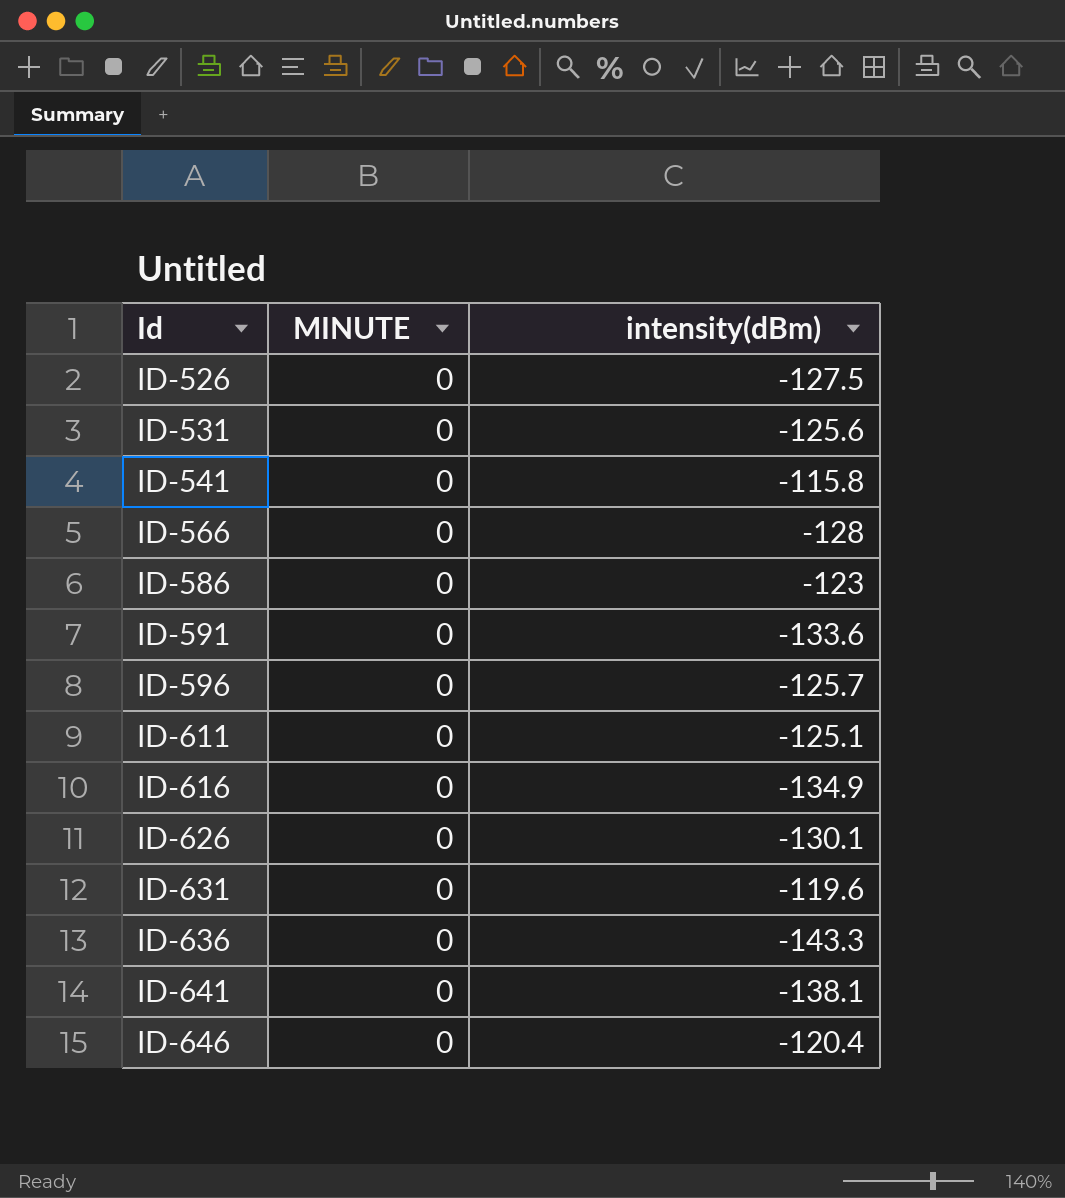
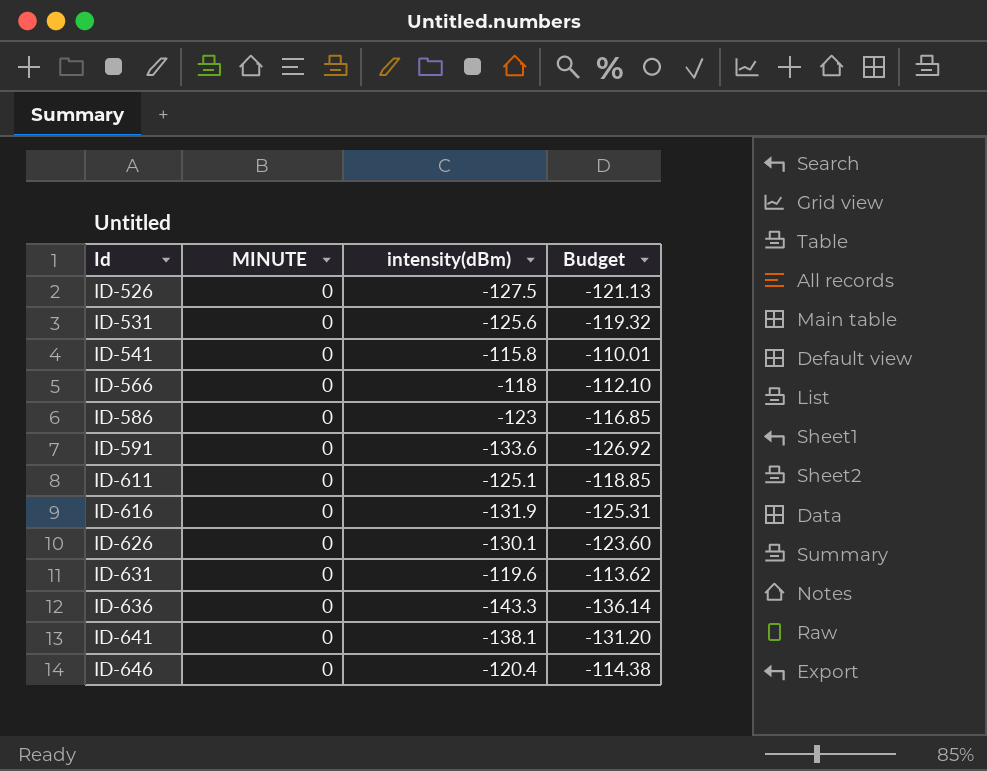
column Budget | formula: none -> [intensity(dBm)] * 0.95
row ID-596: 0 | -125.7 -> none
ID-566 | intensity(dBm): -128 -> -118
ID-616 | intensity(dBm): -134.9 -> -131.9

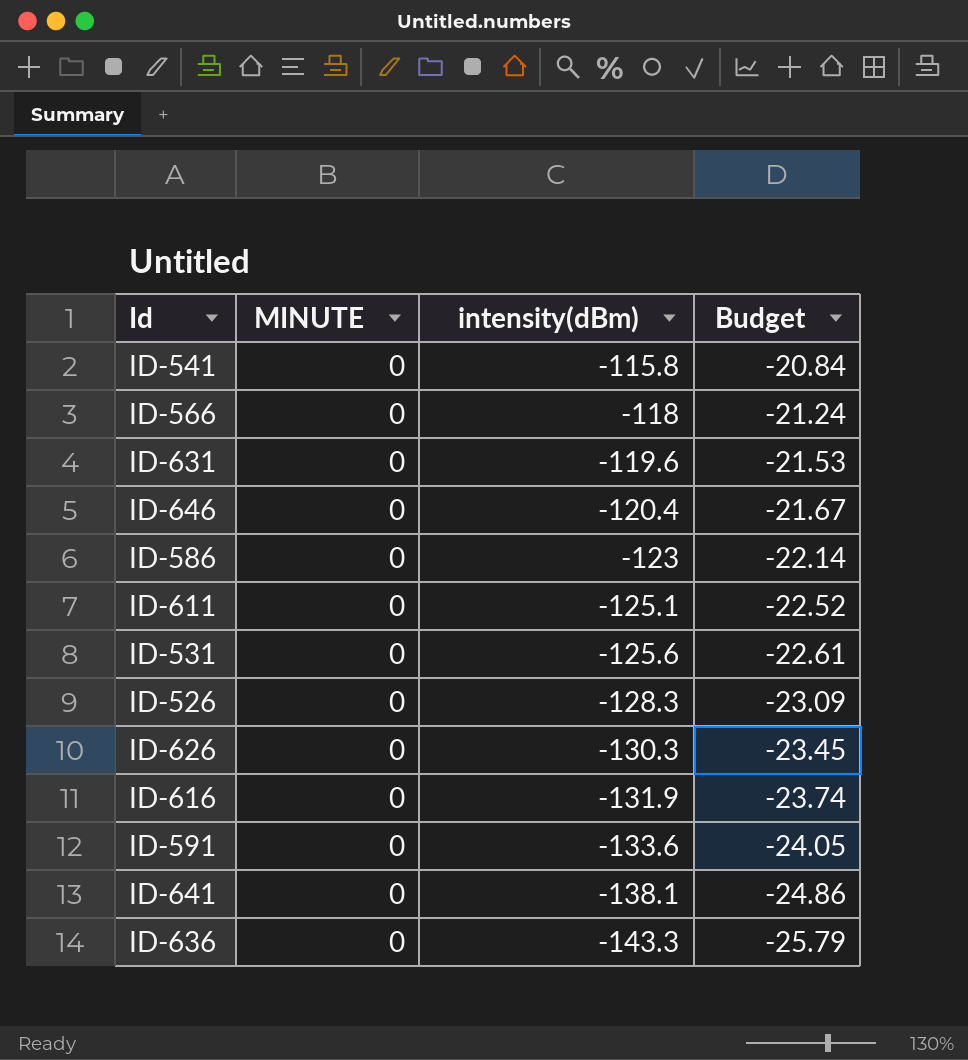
row order: Id ascending -> intensity(dBm) descending
column Budget | formula: [intensity(dBm)] * 0.95 -> [intensity(dBm)] * 0.18
ID-526 | intensity(dBm): -127.5 -> -128.3
ID-626 | intensity(dBm): -130.1 -> -130.3

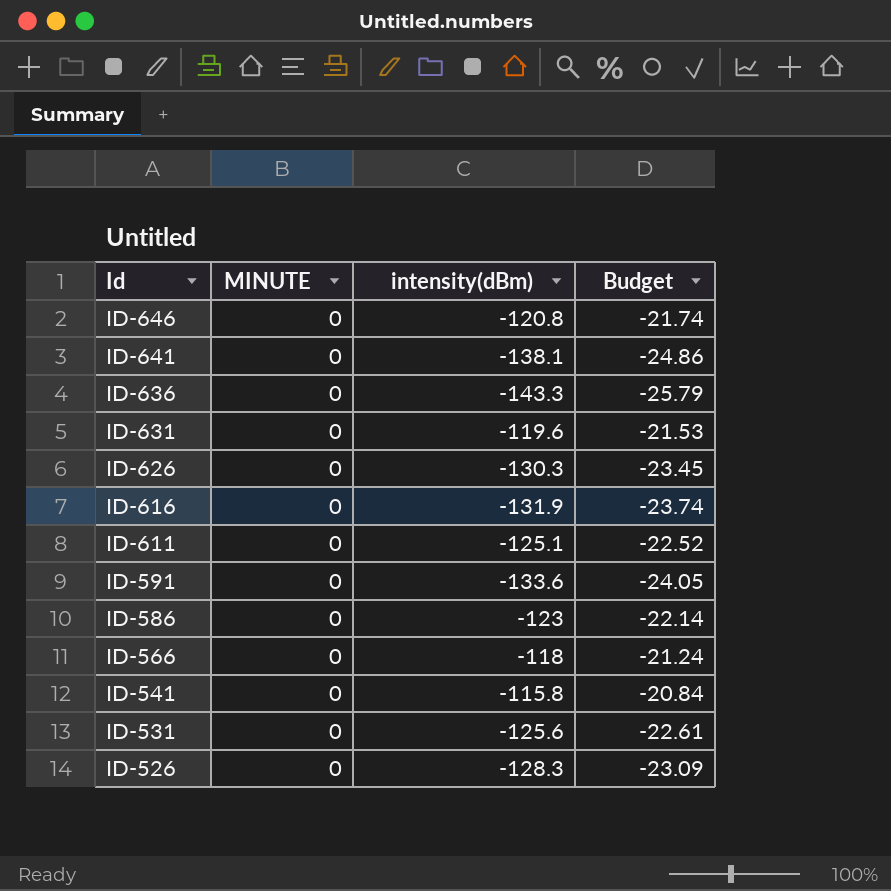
row order: intensity(dBm) descending -> Id descending
ID-646 | intensity(dBm): -120.4 -> -120.8
ID-646 | Budget: -21.67 -> -21.74

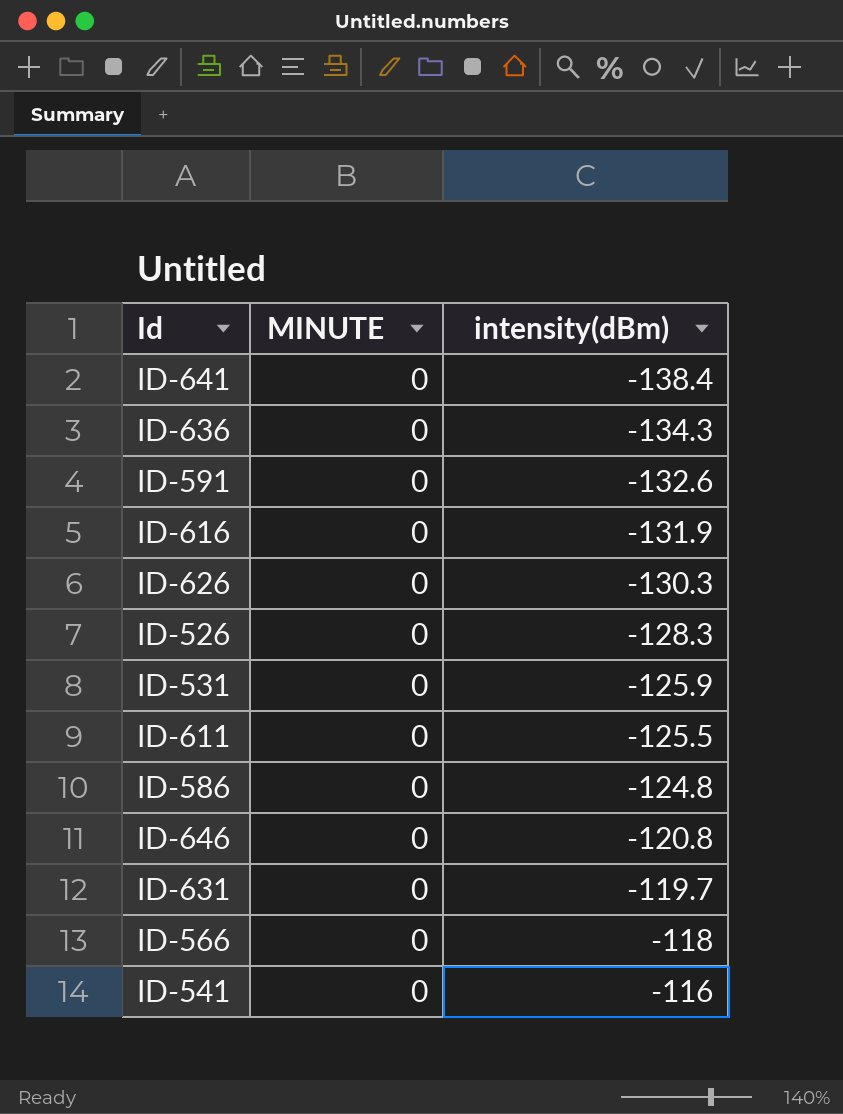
row order: Id descending -> intensity(dBm) ascending
column Budget | formula: [intensity(dBm)] * 0.18 -> none
ID-641 | intensity(dBm): -138.1 -> -138.4
ID-636 | intensity(dBm): -143.3 -> -134.3
ID-591 | intensity(dBm): -133.6 -> -132.6
ID-531 | intensity(dBm): -125.6 -> -125.9
ID-611 | intensity(dBm): -125.1 -> -125.5
ID-586 | intensity(dBm): -123 -> -124.8
ID-631 | intensity(dBm): -119.6 -> -119.7
ID-541 | intensity(dBm): -115.8 -> -116

